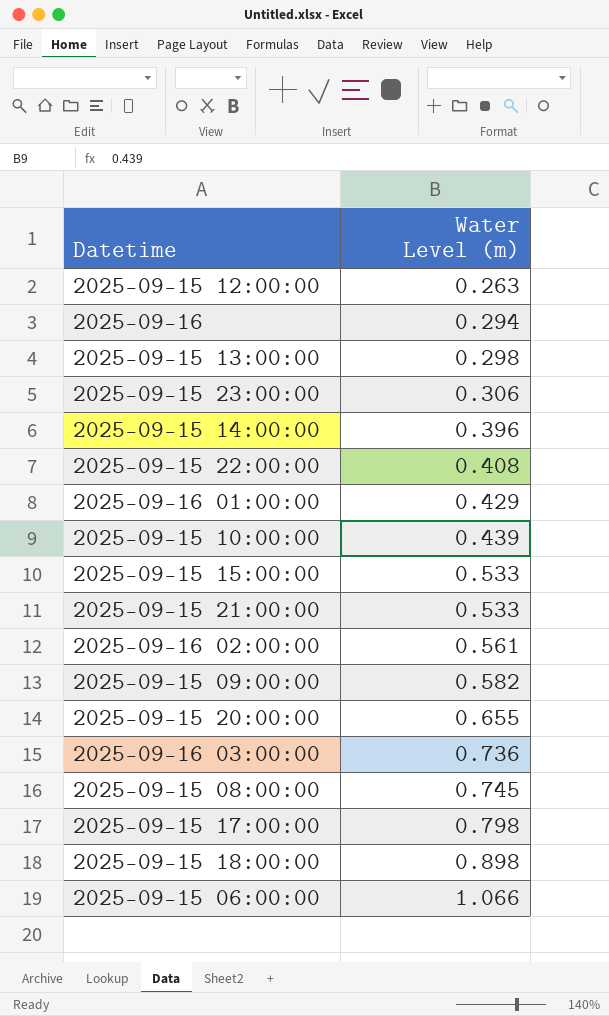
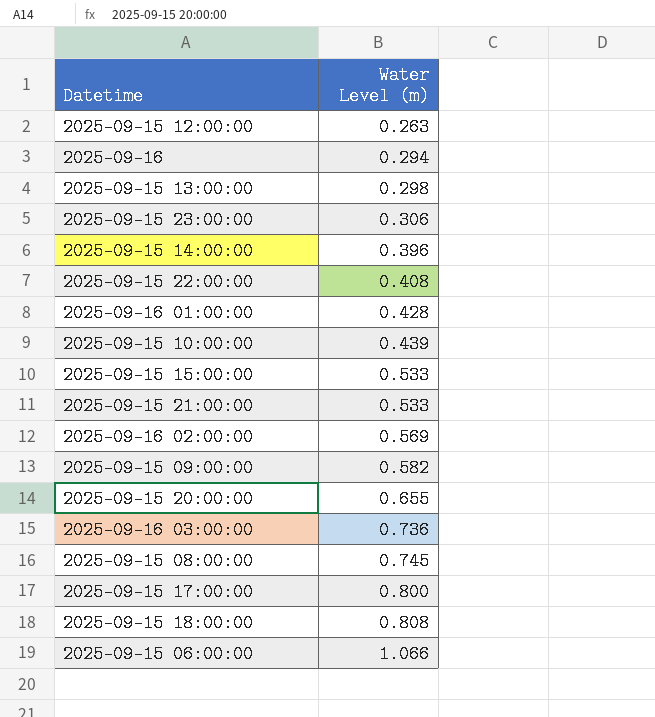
2025-09-16 01:00:00 | Water Level (m): 0.429 -> 0.428
2025-09-16 02:00:00 | Water Level (m): 0.561 -> 0.569
2025-09-15 17:00:00 | Water Level (m): 0.798 -> 0.800
2025-09-15 18:00:00 | Water Level (m): 0.898 -> 0.808

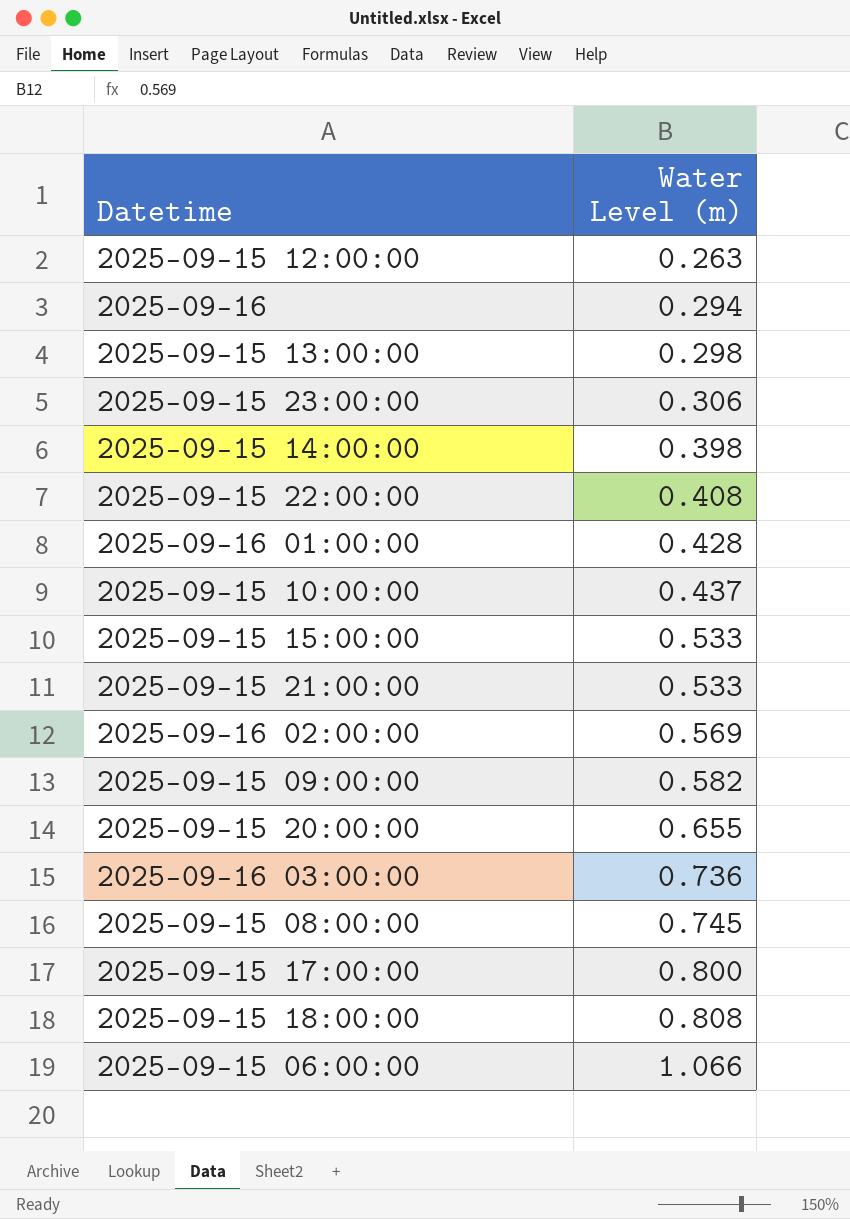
2025-09-15 14:00:00 | Water Level (m): 0.396 -> 0.398
2025-09-15 10:00:00 | Water Level (m): 0.439 -> 0.437

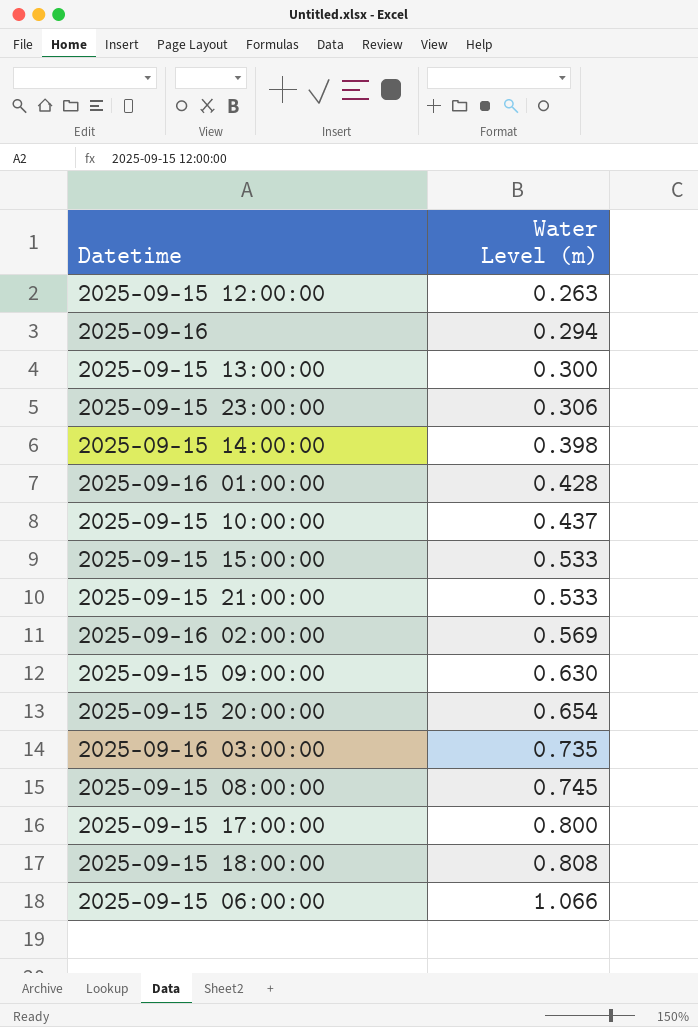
row 2025-09-15 22:00:00: 0.408 -> none
2025-09-15 13:00:00 | Water Level (m): 0.298 -> 0.300
2025-09-15 09:00:00 | Water Level (m): 0.582 -> 0.630
2025-09-15 20:00:00 | Water Level (m): 0.655 -> 0.654
2025-09-16 03:00:00 | Water Level (m): 0.736 -> 0.735

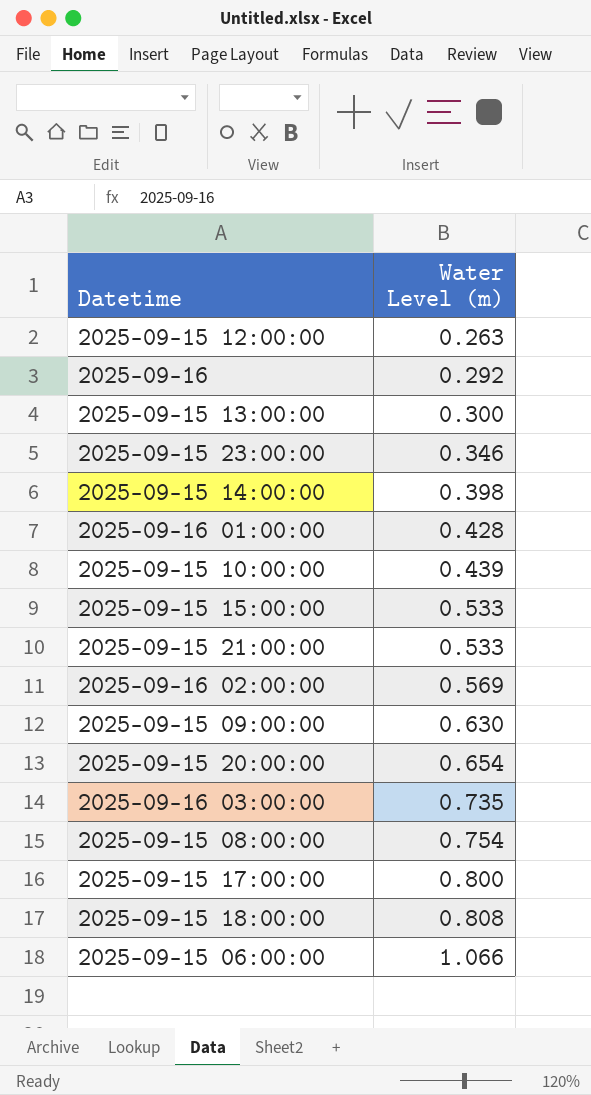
2025-09-16 | Water Level (m): 0.294 -> 0.292
2025-09-15 23:00:00 | Water Level (m): 0.306 -> 0.346
2025-09-15 10:00:00 | Water Level (m): 0.437 -> 0.439
2025-09-15 08:00:00 | Water Level (m): 0.745 -> 0.754

